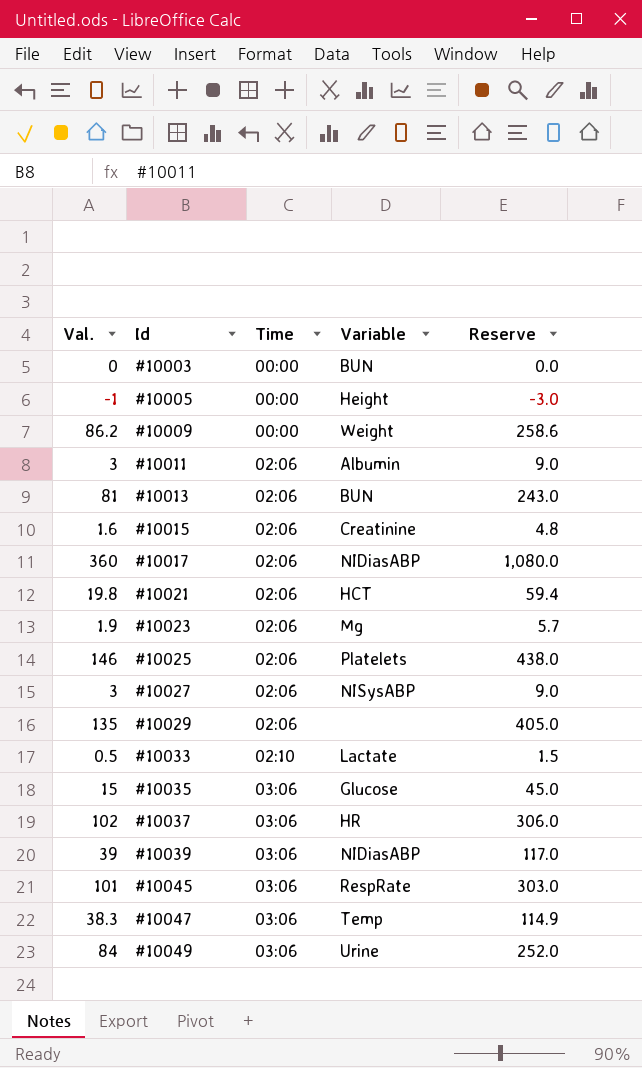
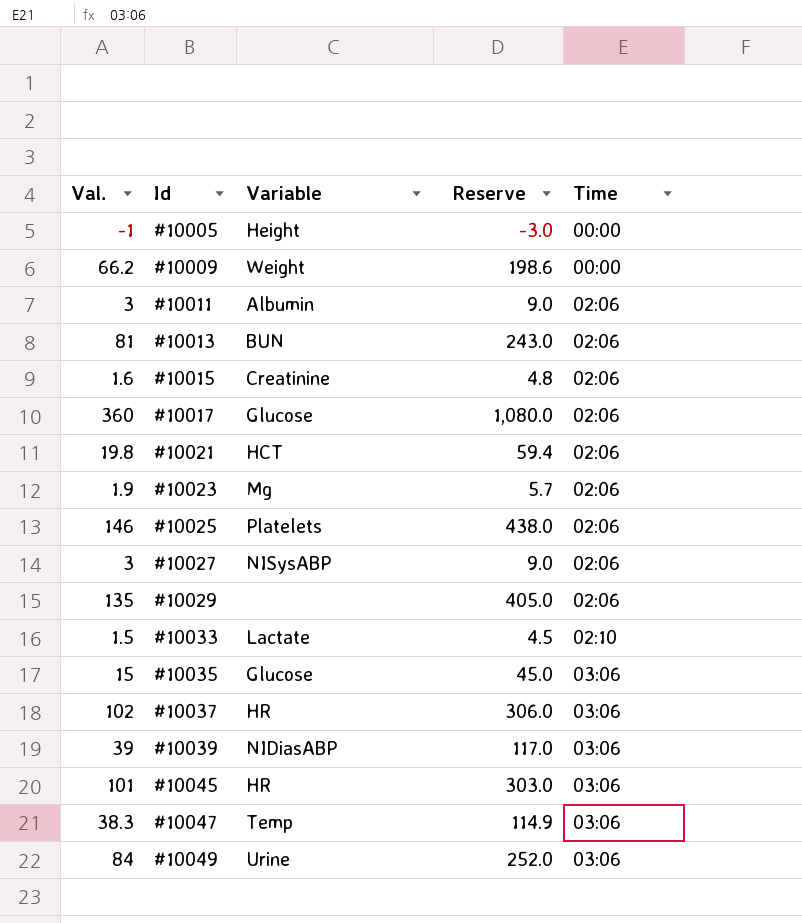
column Time | position: 3 -> 5
row #10003: 0 | 00:00 | BUN | 0.0 -> none
#10009 | Val.: 86.2 -> 66.2
#10009 | Reserve: 258.6 -> 198.6
#10017 | Variable: NIDiasABP -> Glucose
#10033 | Val.: 0.5 -> 1.5
#10033 | Reserve: 1.5 -> 4.5
#10045 | Variable: RespRate -> HR

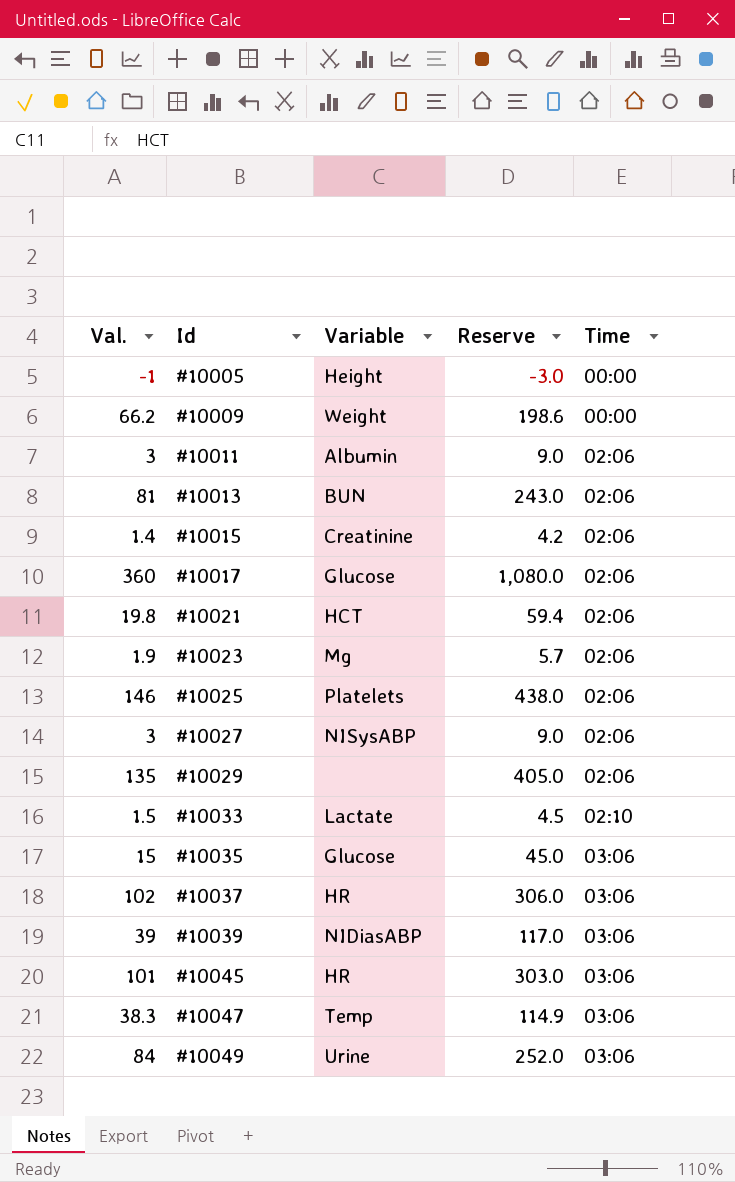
#10015 | Val.: 1.6 -> 1.4
#10015 | Reserve: 4.8 -> 4.2

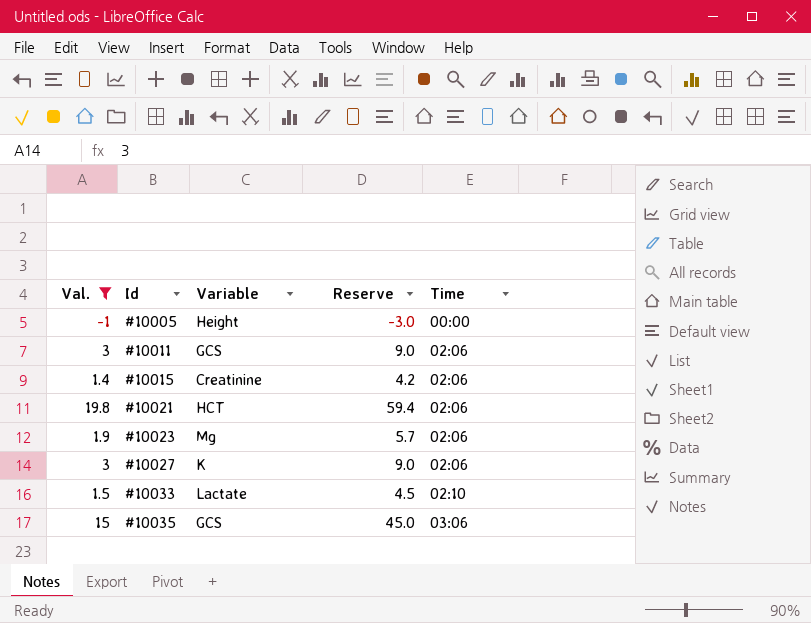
filter: none -> Val. <= 19.8
#10011 | Variable: Albumin -> GCS
#10027 | Variable: NISysABP -> K
#10035 | Variable: Glucose -> GCS

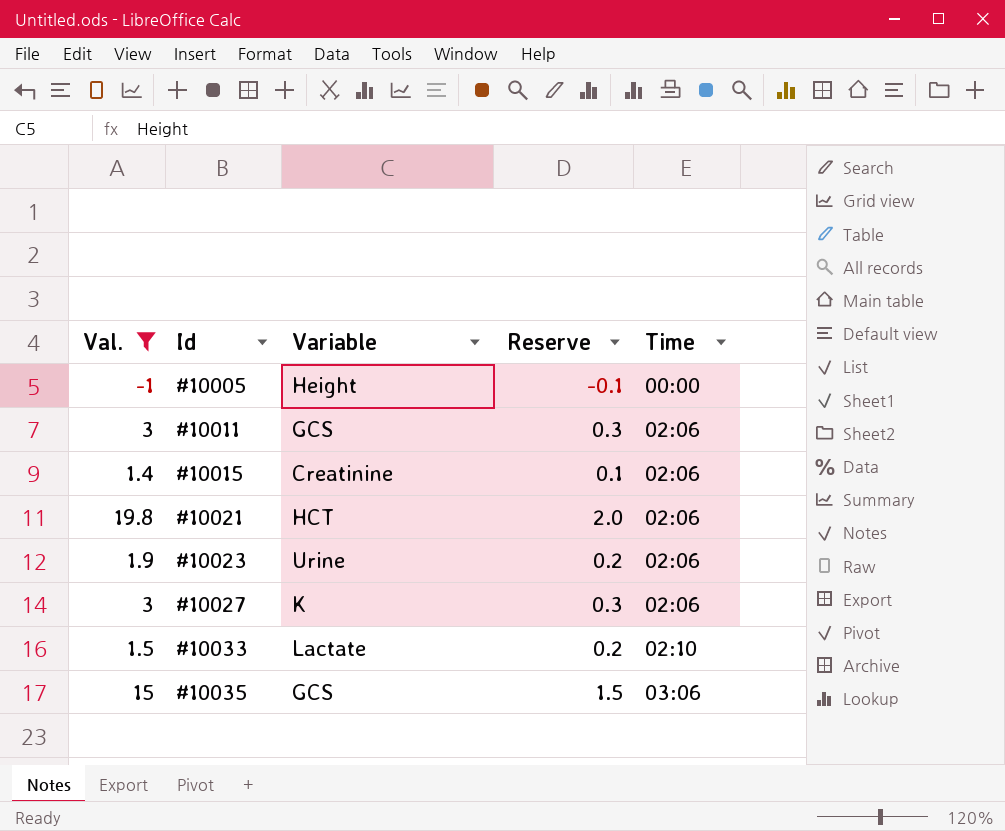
column Reserve | formula: [Val.] * 3 -> [Val.] * 0.1
#10023 | Variable: Mg -> Urine

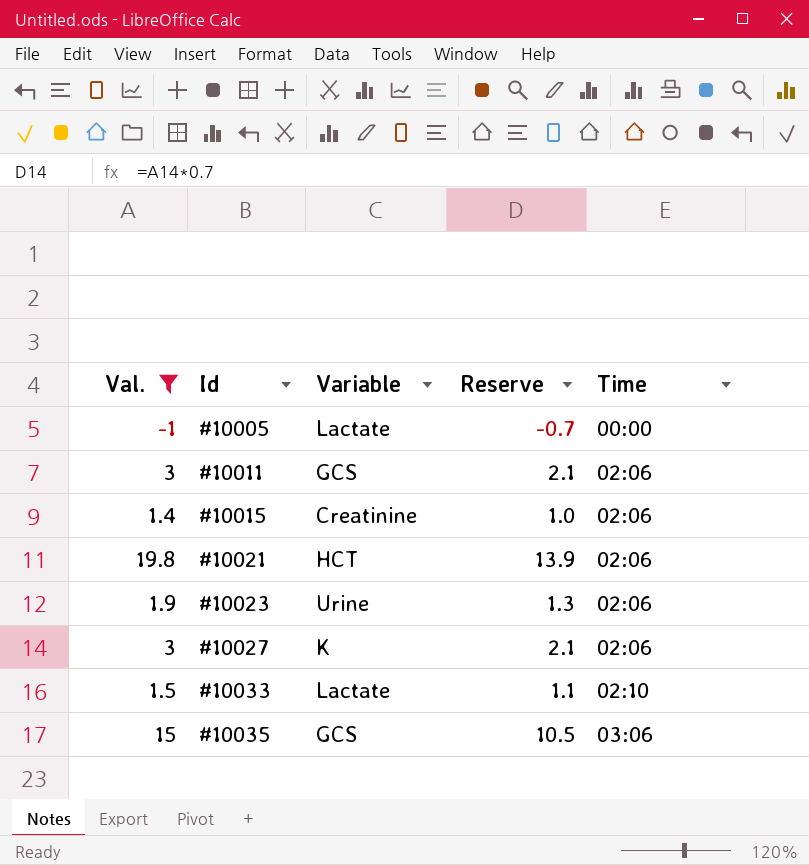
column Reserve | formula: [Val.] * 0.1 -> [Val.] * 0.7
#10005 | Variable: Height -> Lactate

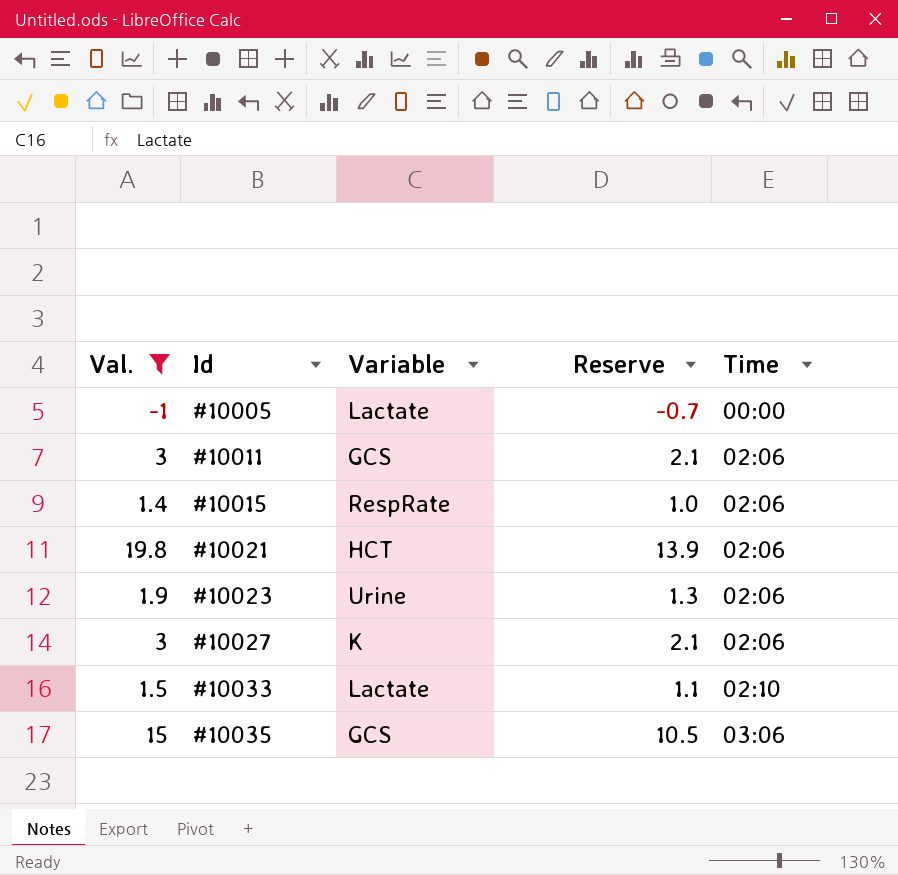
#10015 | Variable: Creatinine -> RespRate

